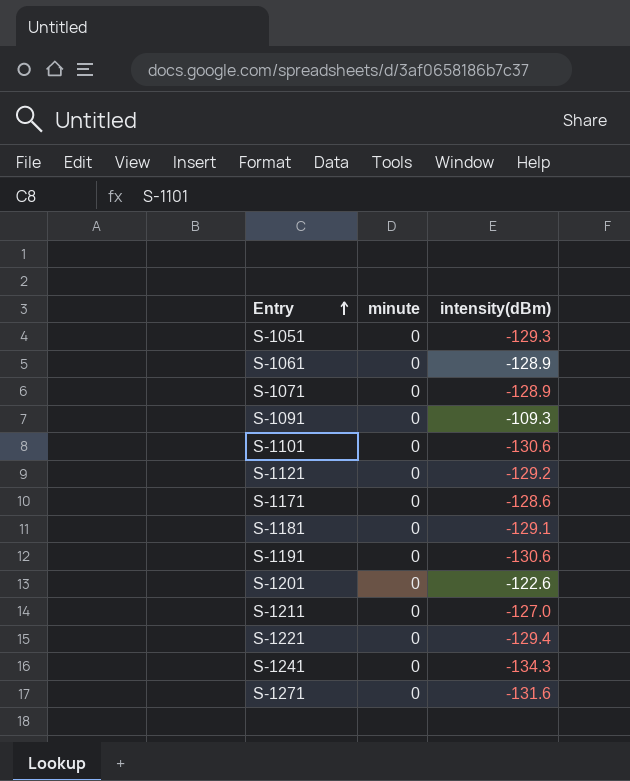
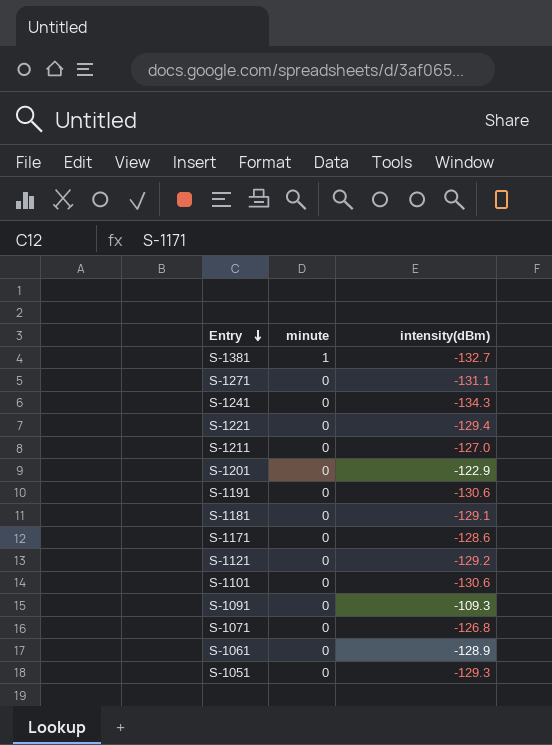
row order: Entry ascending -> Entry descending
row S-1381: none -> 1 | -132.7
S-1271 | intensity(dBm): -131.6 -> -131.1
S-1201 | intensity(dBm): -122.6 -> -122.9
S-1071 | intensity(dBm): -128.9 -> -126.8

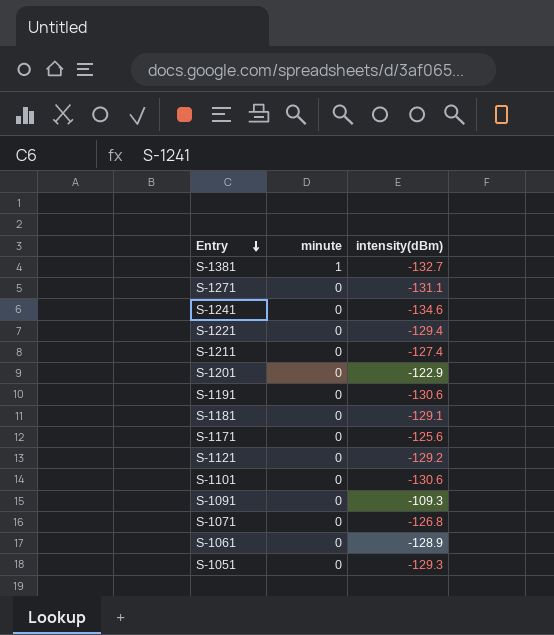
S-1241 | intensity(dBm): -134.3 -> -134.6
S-1211 | intensity(dBm): -127.0 -> -127.4
S-1171 | intensity(dBm): -128.6 -> -125.6

